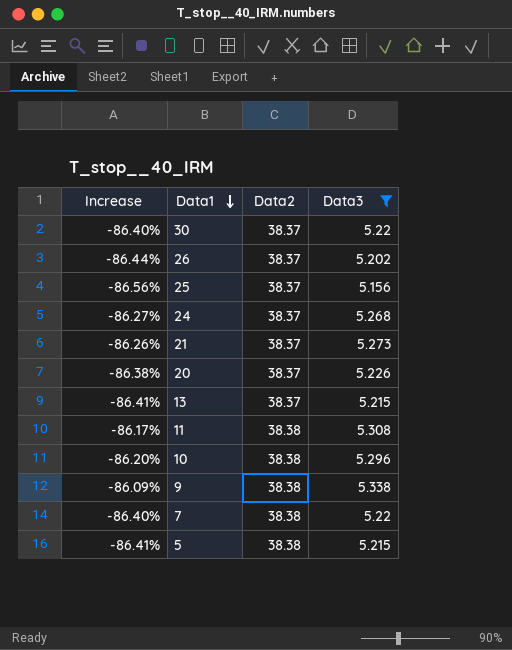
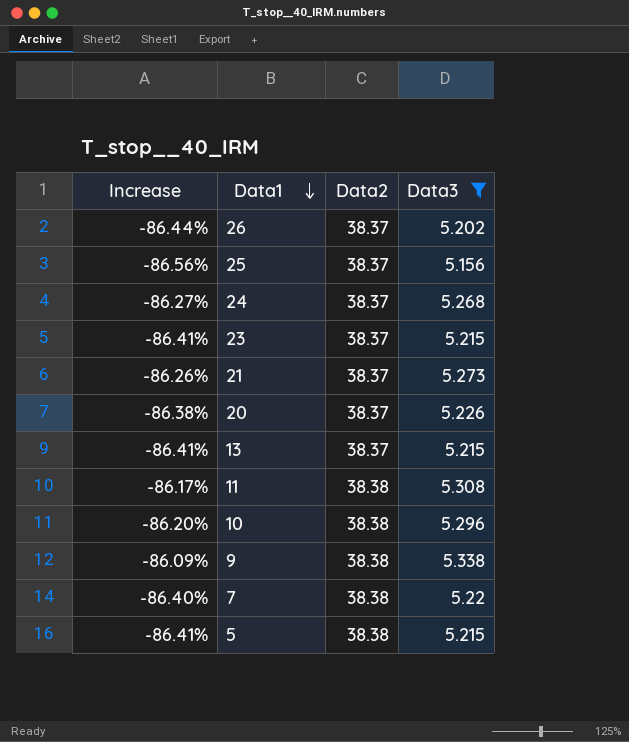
row 30: -86.40% | 38.37 | 5.22 -> none
row 23: none -> -86.41% | 38.37 | 5.215

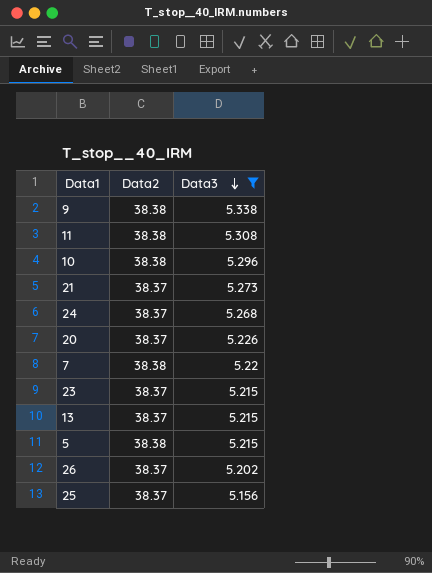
row order: Data1 descending -> Data3 descending
column Increase | formula: ([Data3] - [Data2]) / [Data2] -> none

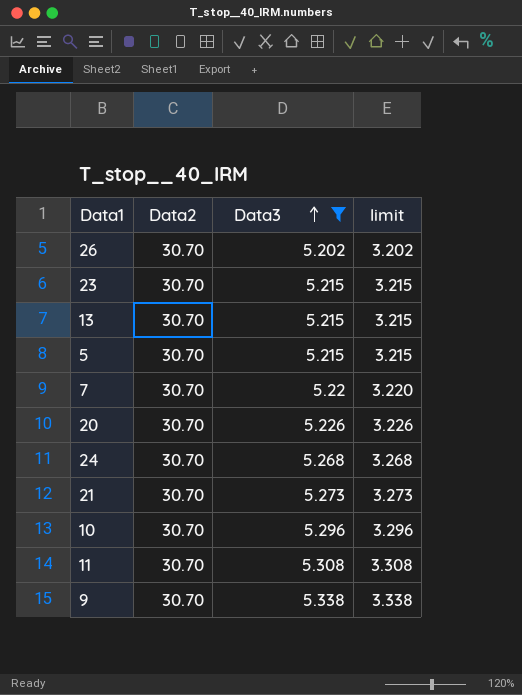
row order: Data3 descending -> Data3 ascending
column limit | formula: none -> [Data3] - 2
row 25: 38.37 | 5.156 -> none
26 | Data2: 38.37 -> 30.70
23 | Data2: 38.37 -> 30.70
13 | Data2: 38.37 -> 30.70
5 | Data2: 38.38 -> 30.70
7 | Data2: 38.38 -> 30.70
20 | Data2: 38.37 -> 30.70
24 | Data2: 38.37 -> 30.70
21 | Data2: 38.37 -> 30.70
10 | Data2: 38.38 -> 30.70
11 | Data2: 38.38 -> 30.70
9 | Data2: 38.38 -> 30.70

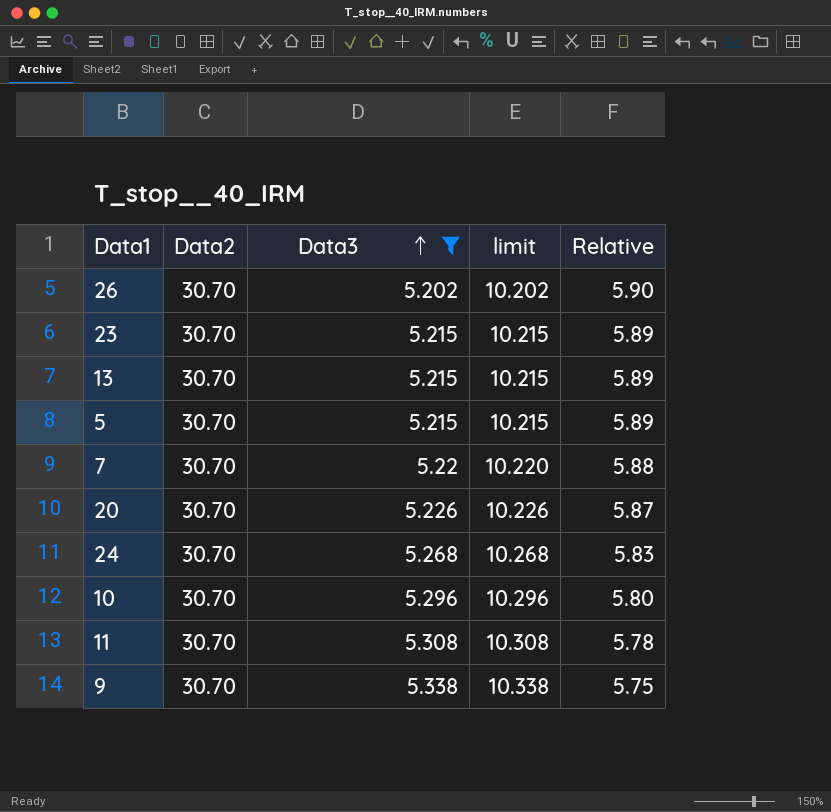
column limit | formula: [Data3] - 2 -> [Data3] + 5
column Relative | formula: none -> [Data2] / [Data3]
row 21: 30.70 | 5.273 | 3.273 -> none

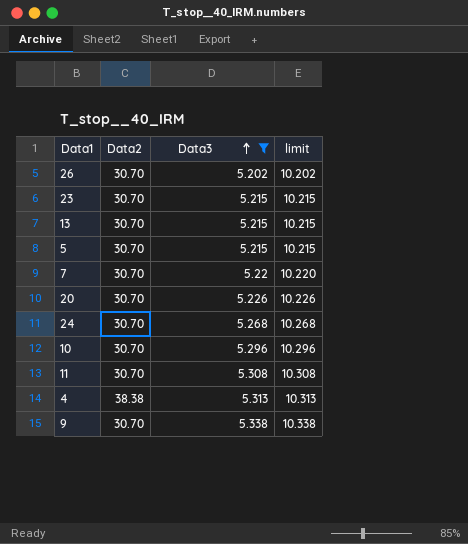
column Relative | formula: [Data2] / [Data3] -> none
row 4: none -> 38.38 | 5.313 | 10.313

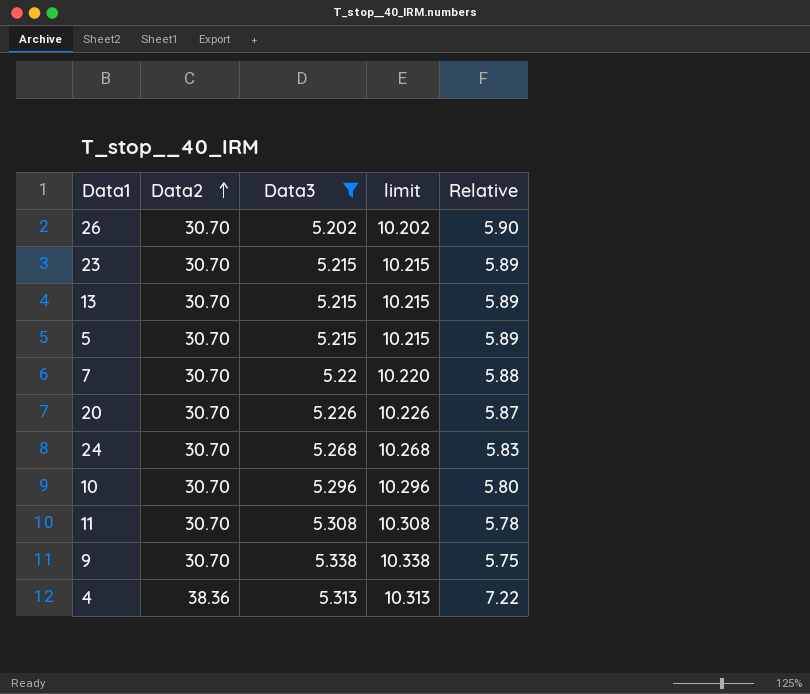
row order: Data3 ascending -> Data2 ascending
column Relative | formula: none -> [Data2] / [Data3]
4 | Data2: 38.38 -> 38.36

